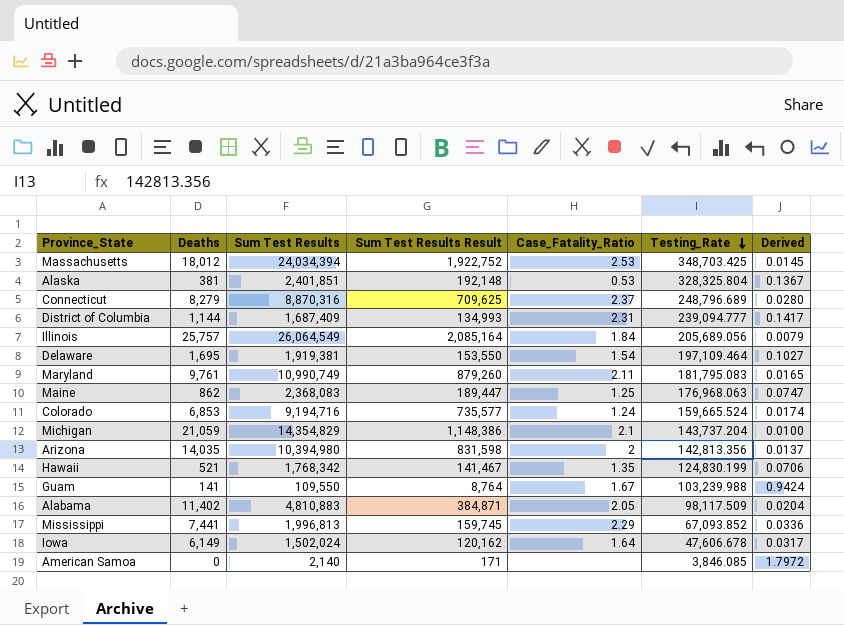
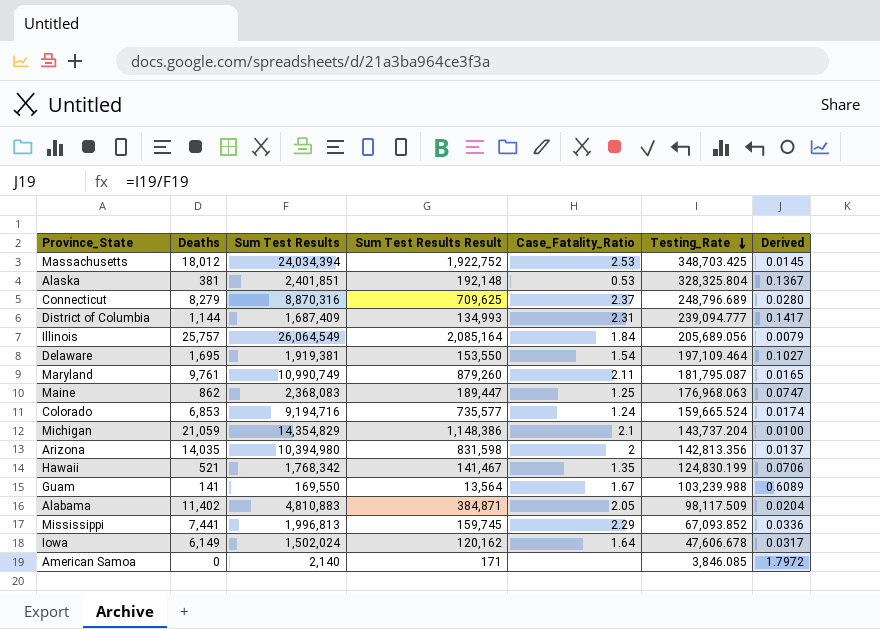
Maryland | Testing_Rate: 181,795.083 -> 181,795.087
Guam | Sum Test Results: 109,550 -> 169,550
Guam | Sum Test Results Result: 8,764 -> 13,564
Guam | Derived: 0.9424 -> 0.6089

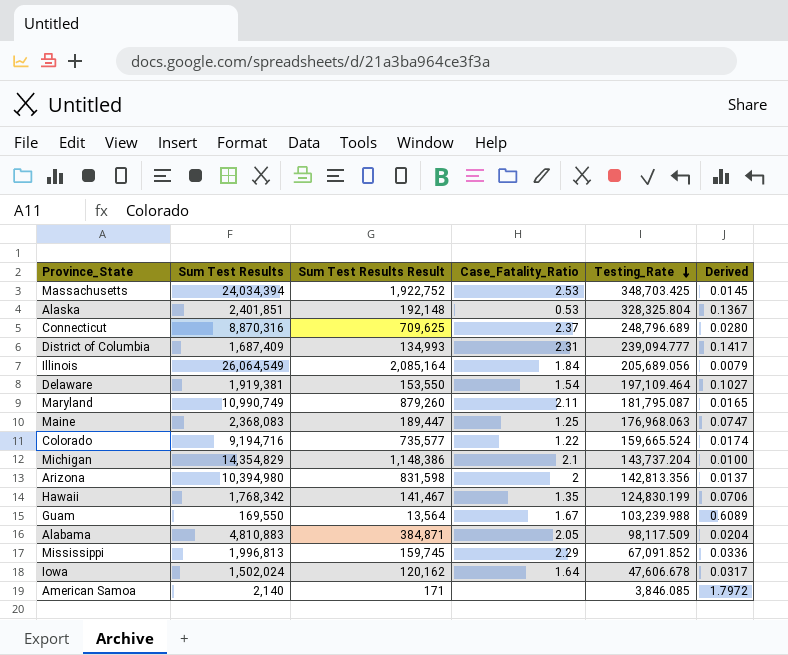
column Deaths | position: 2 -> none
Colorado | Case_Fatality_Ratio: 1.24 -> 1.22
Mississippi | Testing_Rate: 67,093.852 -> 67,091.852

